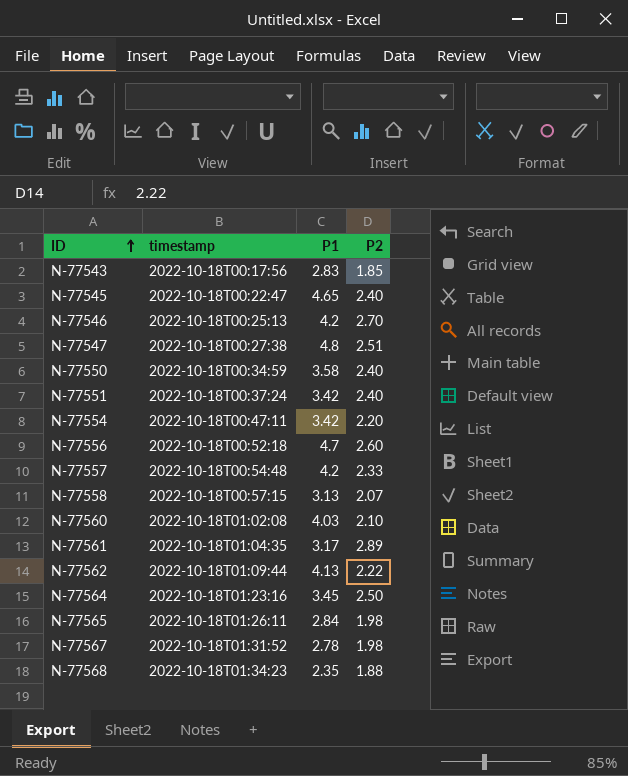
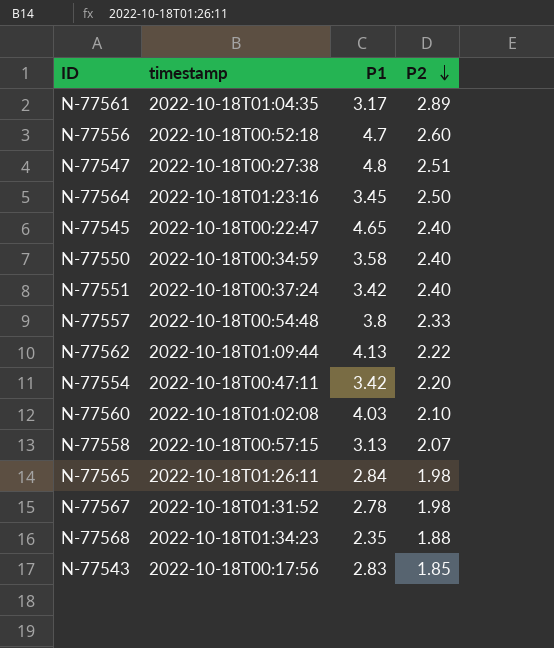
row order: ID ascending -> P2 descending
row N-77546: 2022-10-18T00:25:13 | 4.2 | 2.70 -> none
N-77557 | P1: 4.2 -> 3.8

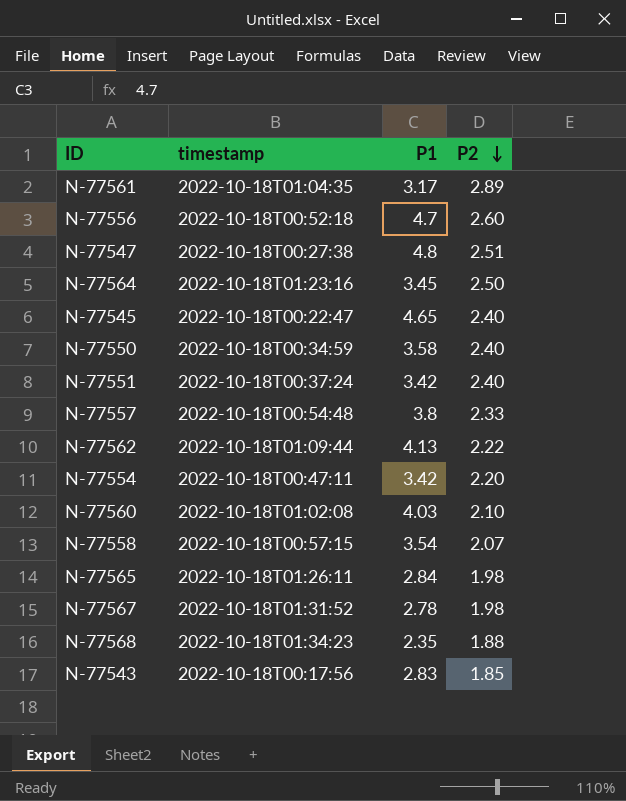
N-77558 | P1: 3.13 -> 3.54

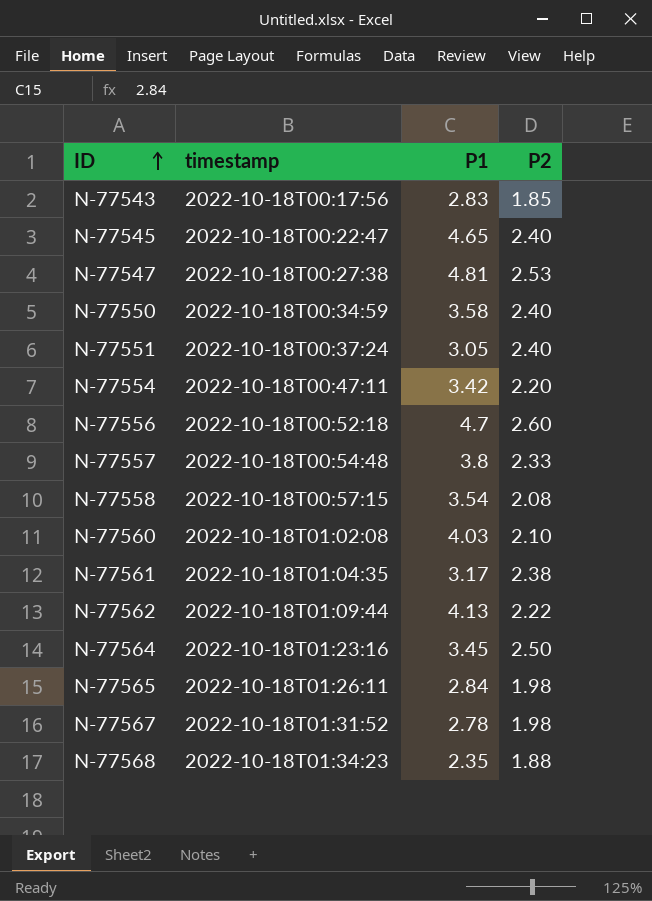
row order: P2 descending -> ID ascending
N-77547 | P1: 4.8 -> 4.81
N-77547 | P2: 2.51 -> 2.53
N-77551 | P1: 3.42 -> 3.05
N-77558 | P2: 2.07 -> 2.08
N-77561 | P2: 2.89 -> 2.38

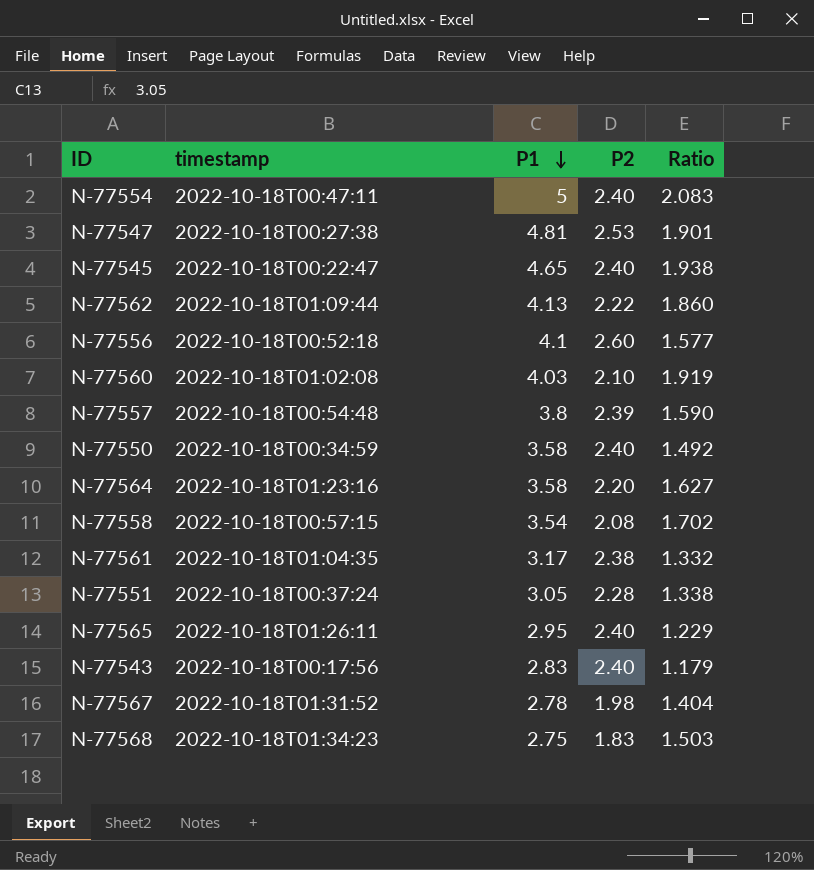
row order: ID ascending -> P1 descending
column Ratio | formula: none -> [P1] / [P2]
N-77554 | P1: 3.42 -> 5
N-77554 | P2: 2.20 -> 2.40
N-77556 | P1: 4.7 -> 4.1
N-77557 | P2: 2.33 -> 2.39
N-77564 | P1: 3.45 -> 3.58
N-77564 | P2: 2.50 -> 2.20
N-77551 | P2: 2.40 -> 2.28
N-77565 | P1: 2.84 -> 2.95
N-77565 | P2: 1.98 -> 2.40
N-77543 | P2: 1.85 -> 2.40
N-77568 | P1: 2.35 -> 2.75
N-77568 | P2: 1.88 -> 1.83

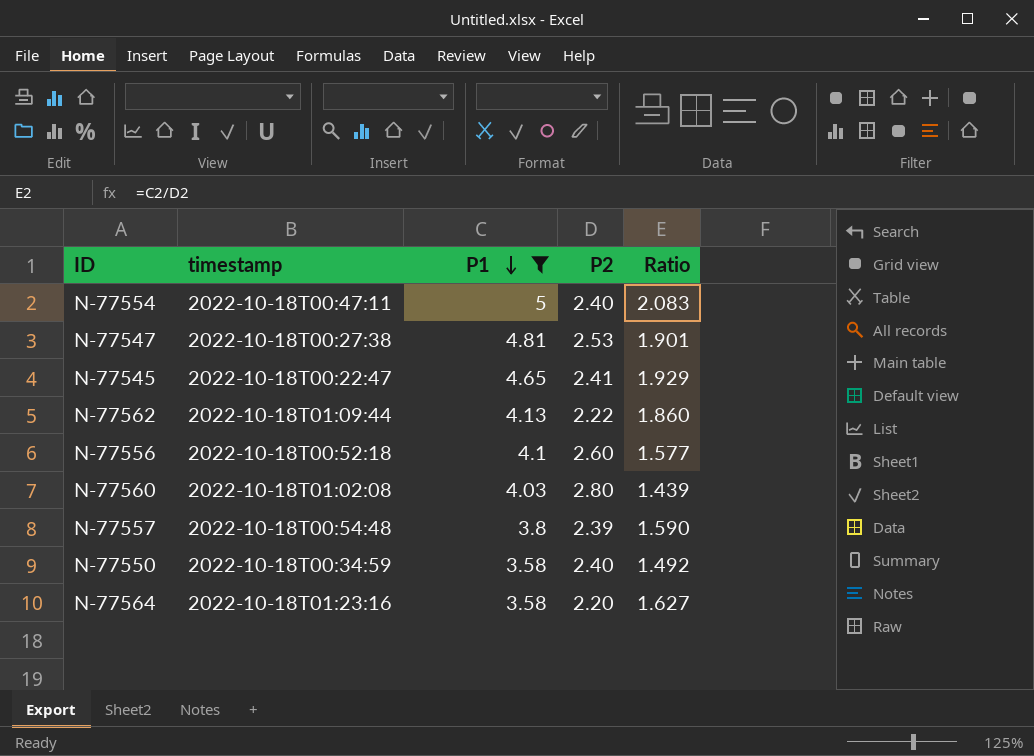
filter: none -> P1 >= 3.58
N-77545 | P2: 2.40 -> 2.41
N-77545 | Ratio: 1.938 -> 1.929
N-77560 | P2: 2.10 -> 2.80
N-77560 | Ratio: 1.919 -> 1.439

